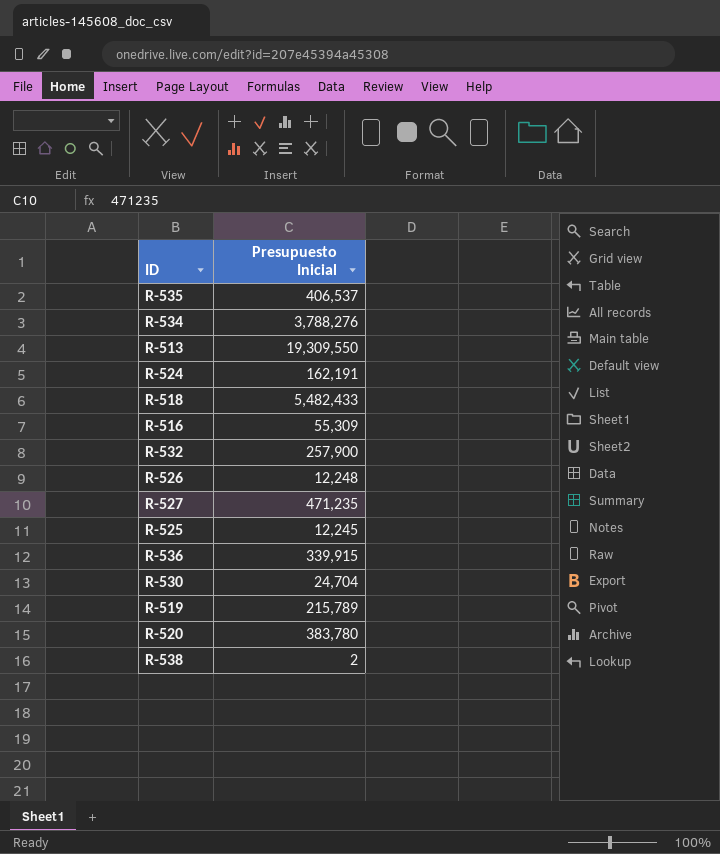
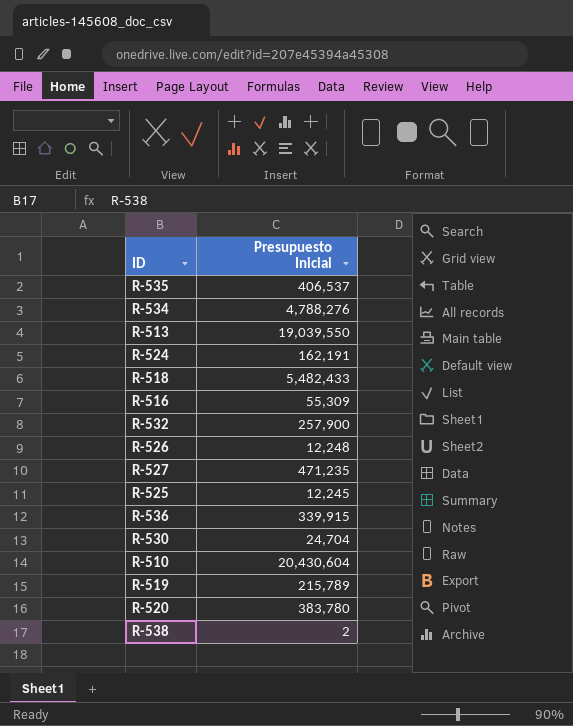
R-534 | Presupuesto Inicial: 3,788,276 -> 4,788,276
R-513 | Presupuesto Inicial: 19,309,550 -> 19,039,550
row R-510: none -> 20,430,604

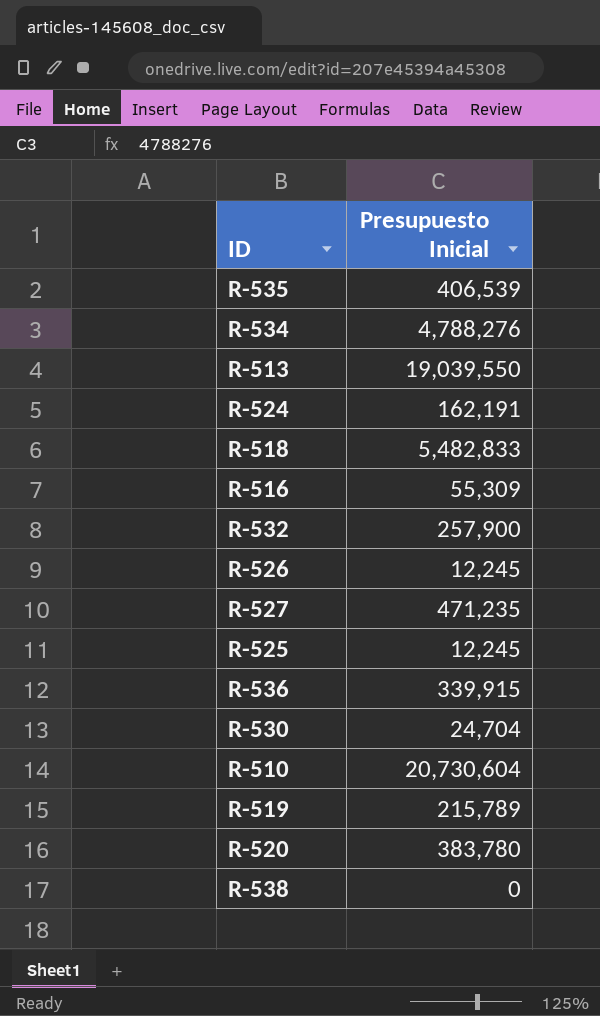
R-535 | Presupuesto Inicial: 406,537 -> 406,539
R-518 | Presupuesto Inicial: 5,482,433 -> 5,482,833
R-526 | Presupuesto Inicial: 12,248 -> 12,245
R-510 | Presupuesto Inicial: 20,430,604 -> 20,730,604
R-538 | Presupuesto Inicial: 2 -> 0

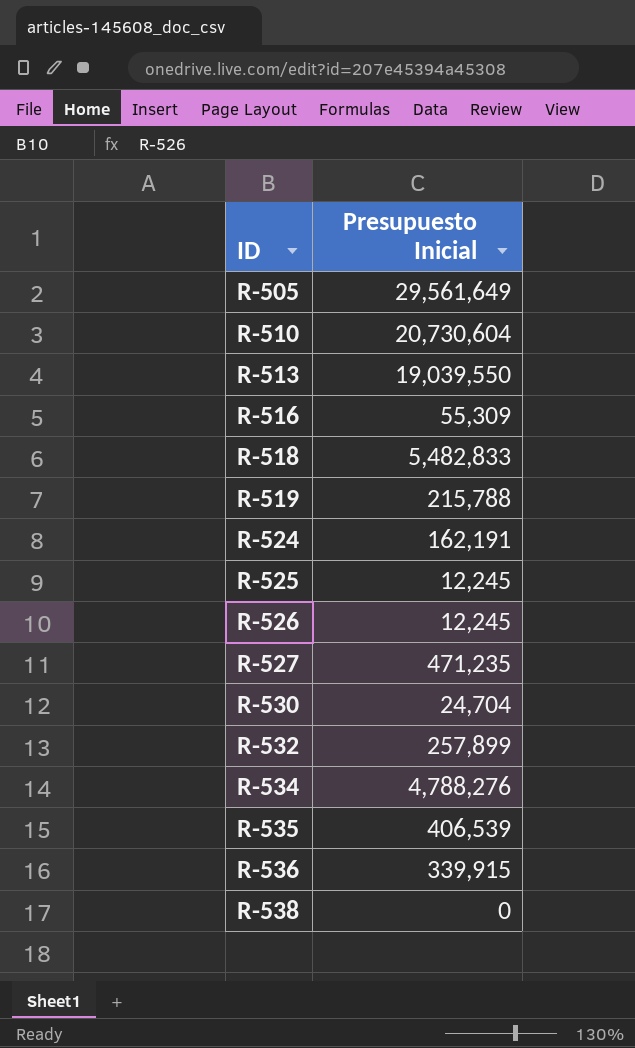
row order: none -> ID ascending
row R-520: 383,780 -> none
row R-505: none -> 29,561,649
R-519 | Presupuesto Inicial: 215,789 -> 215,788
R-532 | Presupuesto Inicial: 257,900 -> 257,899

